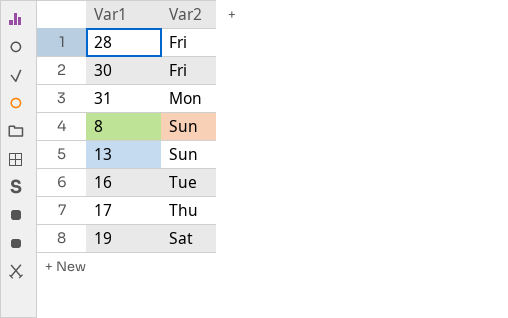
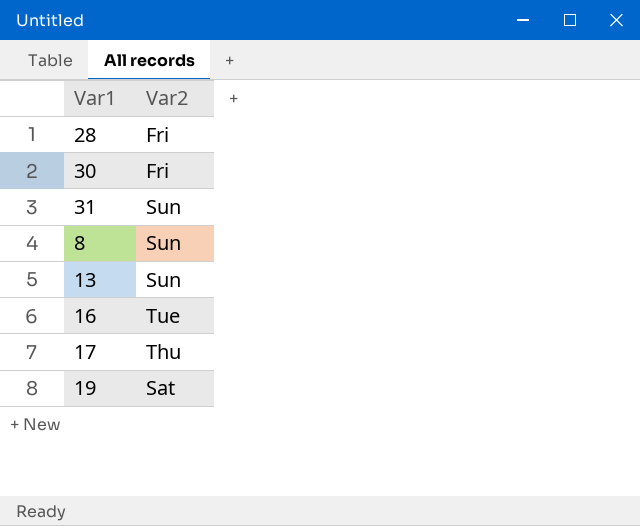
31 | Var2: Mon -> Sun

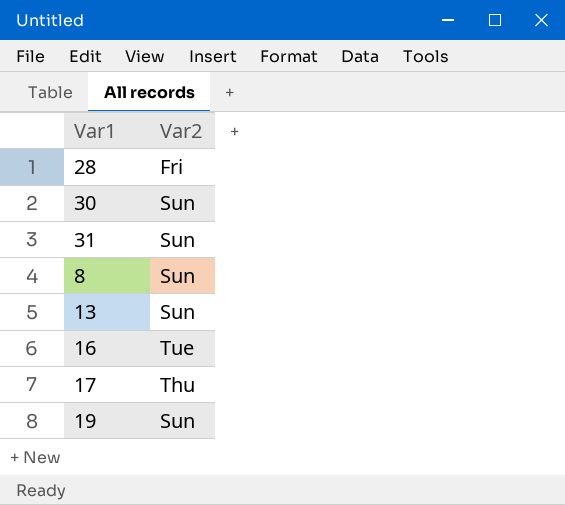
30 | Var2: Fri -> Sun
19 | Var2: Sat -> Sun

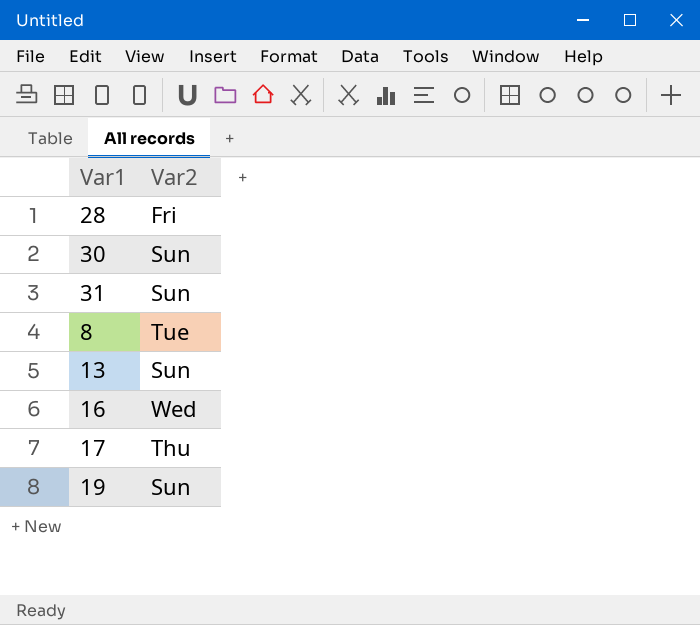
8 | Var2: Sun -> Tue
16 | Var2: Tue -> Wed

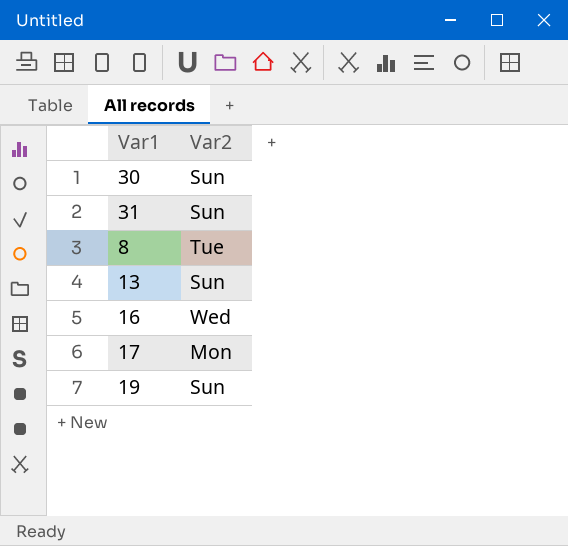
row 28: Fri -> none
17 | Var2: Thu -> Mon

